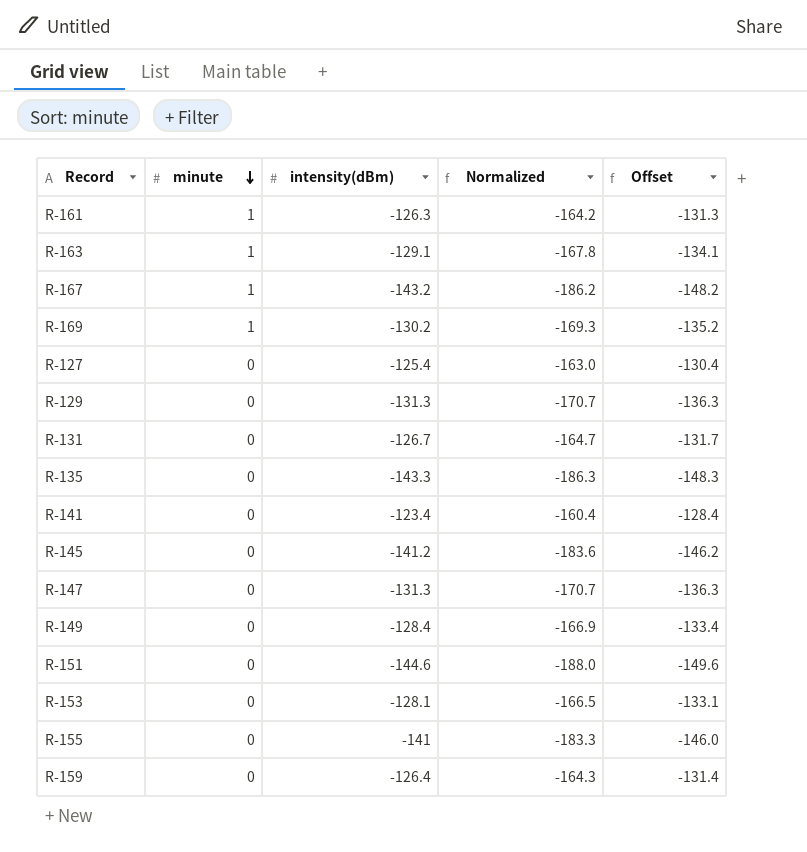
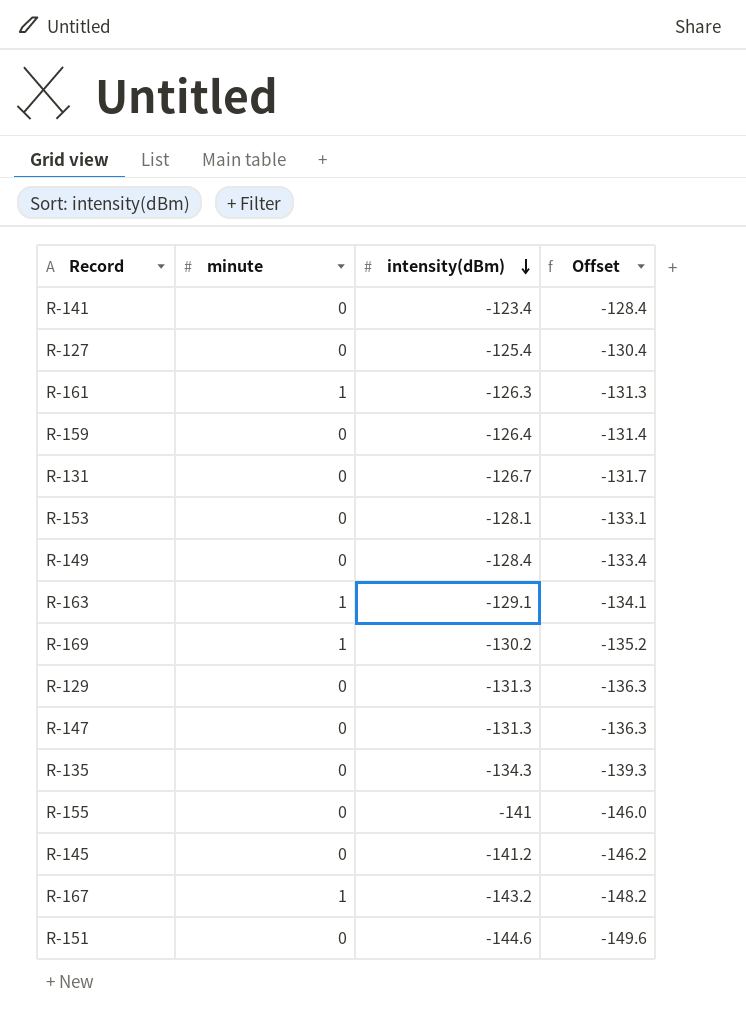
row order: minute descending -> intensity(dBm) descending
column Normalized | formula: [intensity(dBm)] * 1.3 -> none
R-135 | intensity(dBm): -143.3 -> -134.3
R-135 | Offset: -148.3 -> -139.3

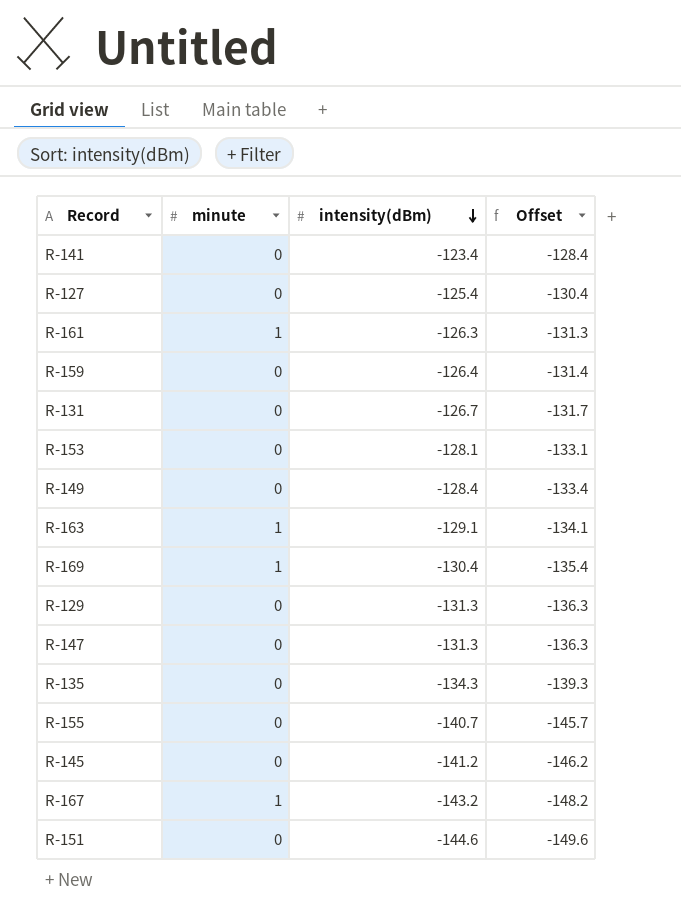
R-169 | intensity(dBm): -130.2 -> -130.4
R-169 | Offset: -135.2 -> -135.4
R-155 | intensity(dBm): -141 -> -140.7
R-155 | Offset: -146.0 -> -145.7

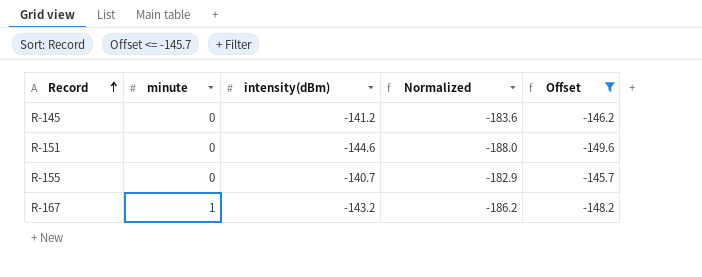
filter: none -> Offset <= -145.7
row order: intensity(dBm) descending -> Record ascending
column Normalized | formula: none -> [intensity(dBm)] * 1.3

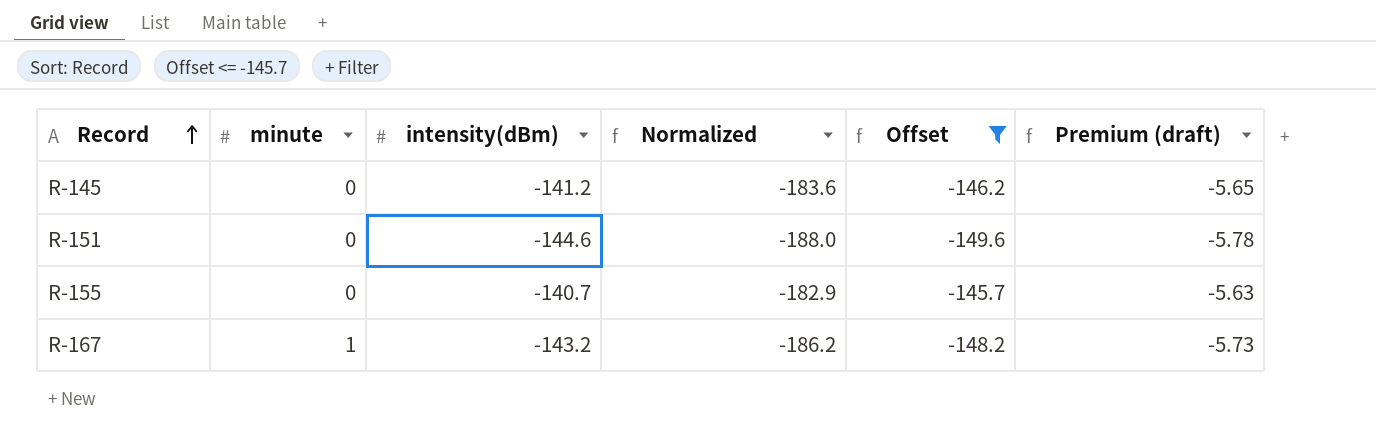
column Premium (draft) | formula: none -> [intensity(dBm)] * 0.04

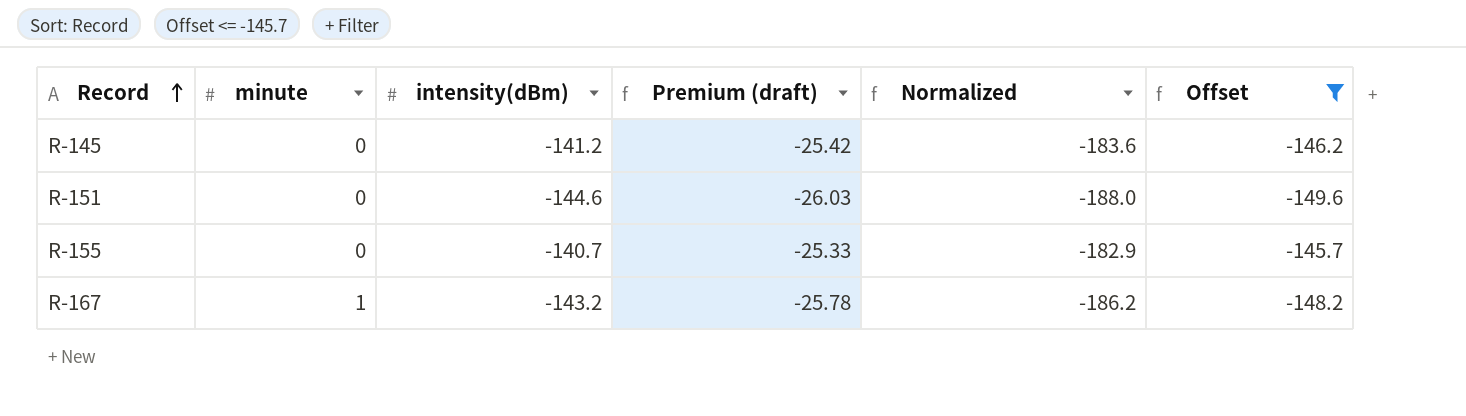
column Premium (draft) | formula: [intensity(dBm)] * 0.04 -> [intensity(dBm)] * 0.18
column Premium (draft) | position: 6 -> 4

